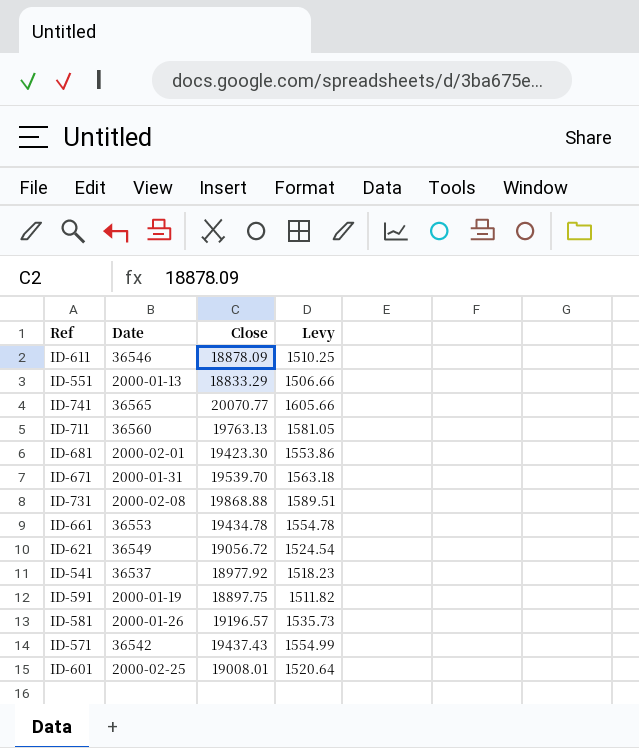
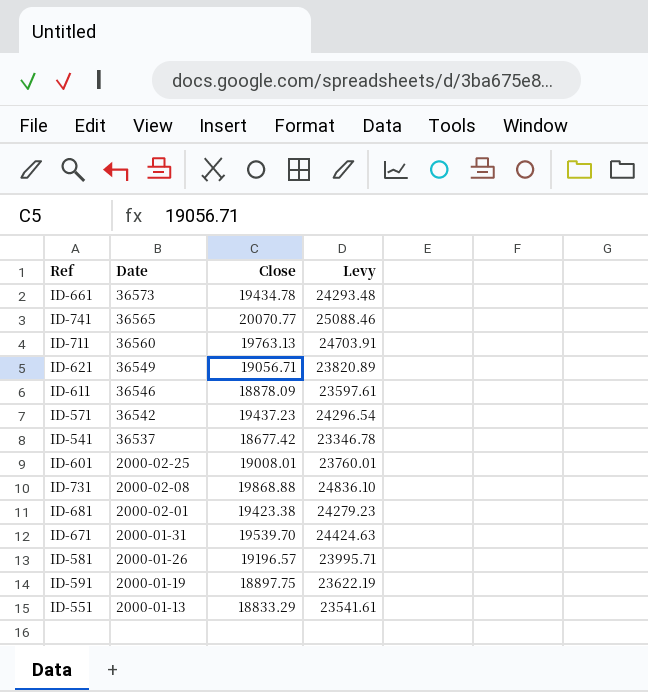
row order: none -> Date descending
column Levy | formula: [Close] * 0.08 -> [Close] * 1.25
ID-661 | Date: 36553 -> 36573
ID-621 | Close: 19056.72 -> 19056.71
ID-571 | Close: 19437.43 -> 19437.23
ID-541 | Close: 18977.92 -> 18677.42
ID-681 | Close: 19423.30 -> 19423.38

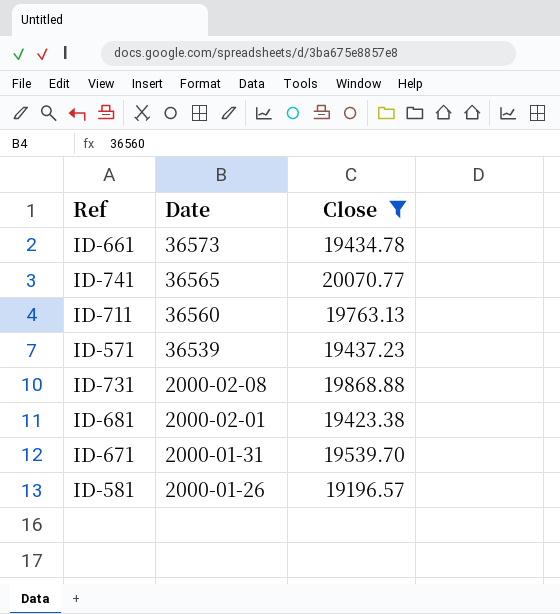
filter: none -> Close >= 19196.57
column Levy | formula: [Close] * 1.25 -> none
ID-571 | Date: 36542 -> 36539

